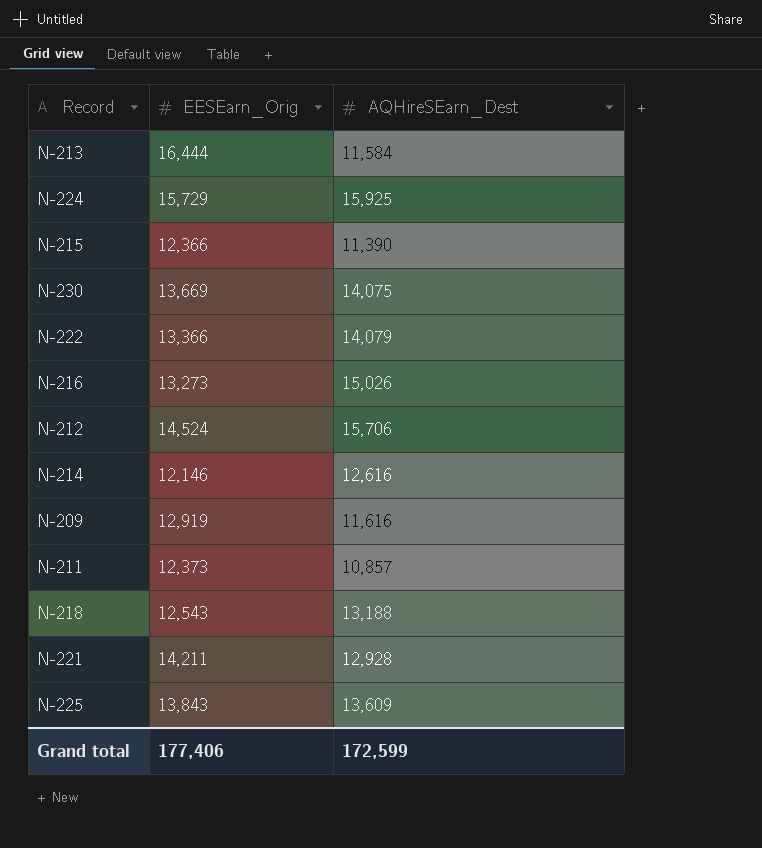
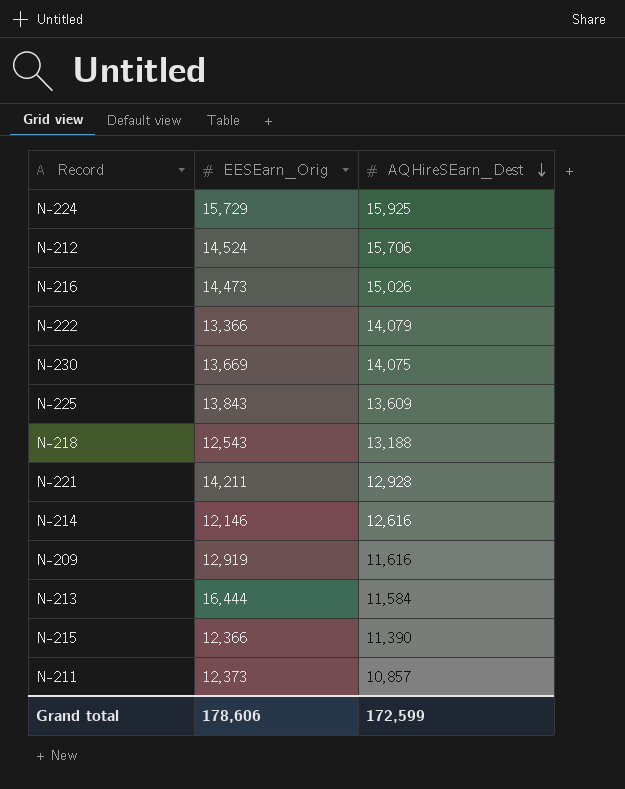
row order: none -> AQHireSEarn_Dest descending
N-216 | EESEarn_Orig: 13,273 -> 14,473
Grand total | EESEarn_Orig: 177,406 -> 178,606

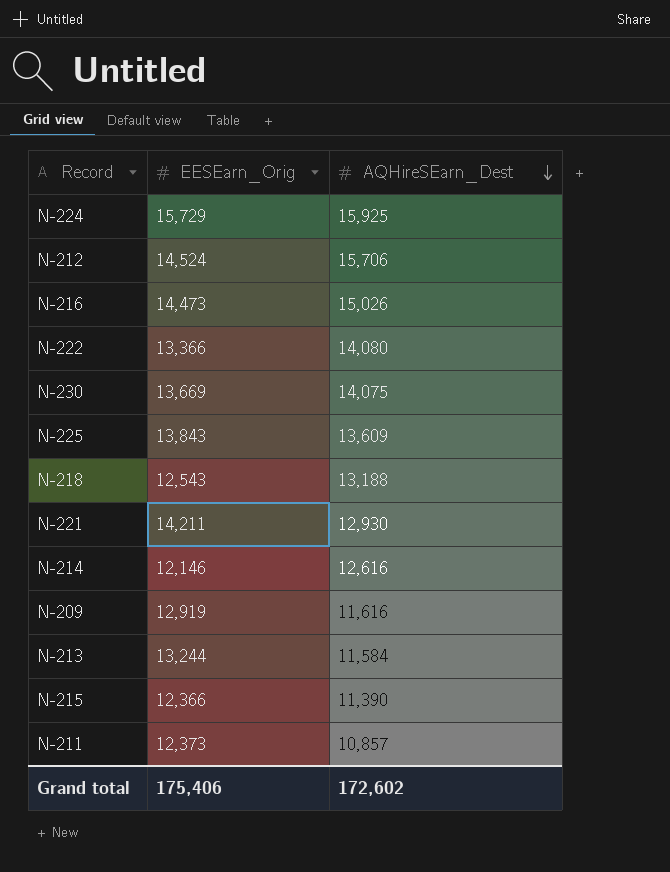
N-222 | AQHireSEarn_Dest: 14,079 -> 14,080
N-221 | AQHireSEarn_Dest: 12,928 -> 12,930
N-213 | EESEarn_Orig: 16,444 -> 13,244
Grand total | EESEarn_Orig: 178,606 -> 175,406
Grand total | AQHireSEarn_Dest: 172,599 -> 172,602

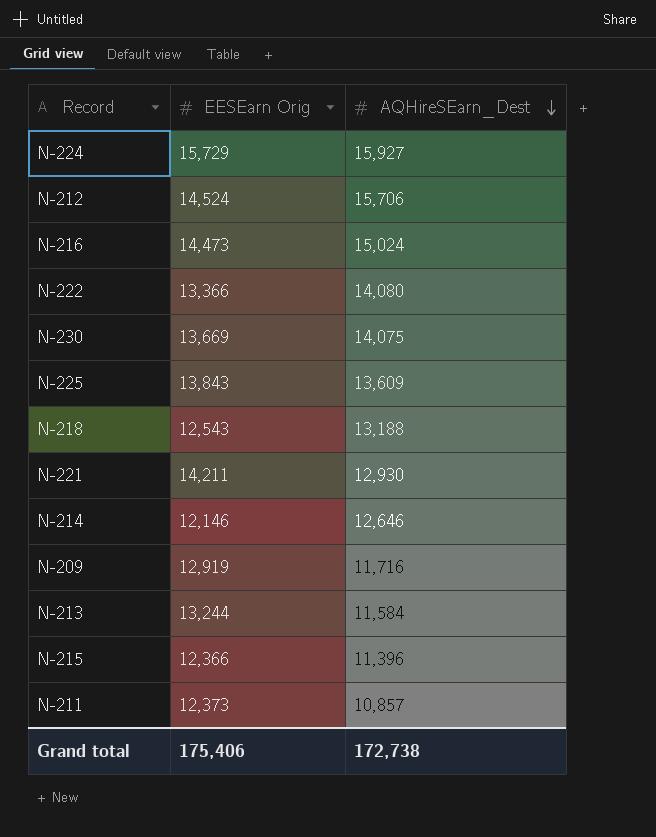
column name: EESEarn_Orig -> EESEarn Orig
N-224 | AQHireSEarn_Dest: 15,925 -> 15,927
N-216 | AQHireSEarn_Dest: 15,026 -> 15,024
N-214 | AQHireSEarn_Dest: 12,616 -> 12,646
N-209 | AQHireSEarn_Dest: 11,616 -> 11,716
N-215 | AQHireSEarn_Dest: 11,390 -> 11,396
Grand total | AQHireSEarn_Dest: 172,602 -> 172,738

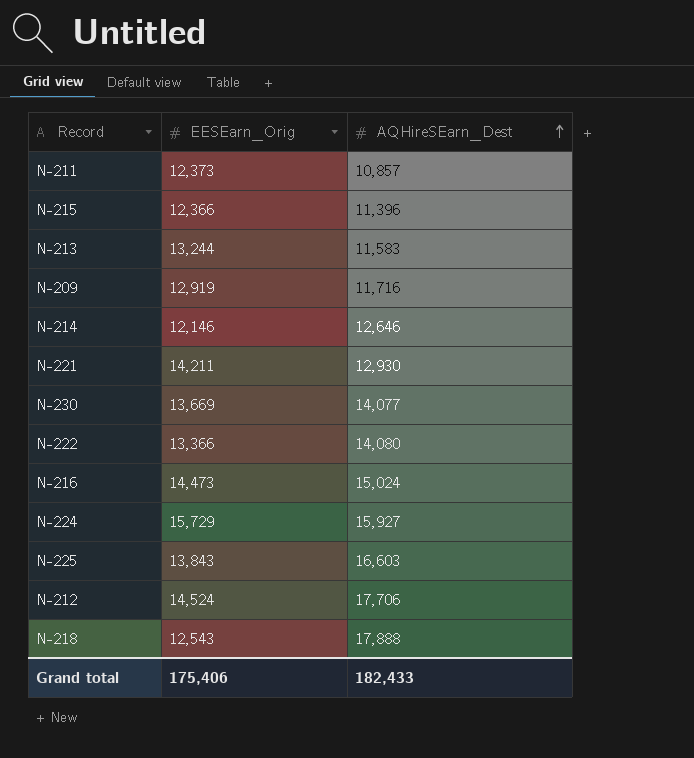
row order: AQHireSEarn_Dest descending -> AQHireSEarn_Dest ascending
column name: EESEarn Orig -> EESEarn_Orig
N-213 | AQHireSEarn_Dest: 11,584 -> 11,583
N-230 | AQHireSEarn_Dest: 14,075 -> 14,077
N-225 | AQHireSEarn_Dest: 13,609 -> 16,603
N-212 | AQHireSEarn_Dest: 15,706 -> 17,706
N-218 | AQHireSEarn_Dest: 13,188 -> 17,888
Grand total | AQHireSEarn_Dest: 172,738 -> 182,433

